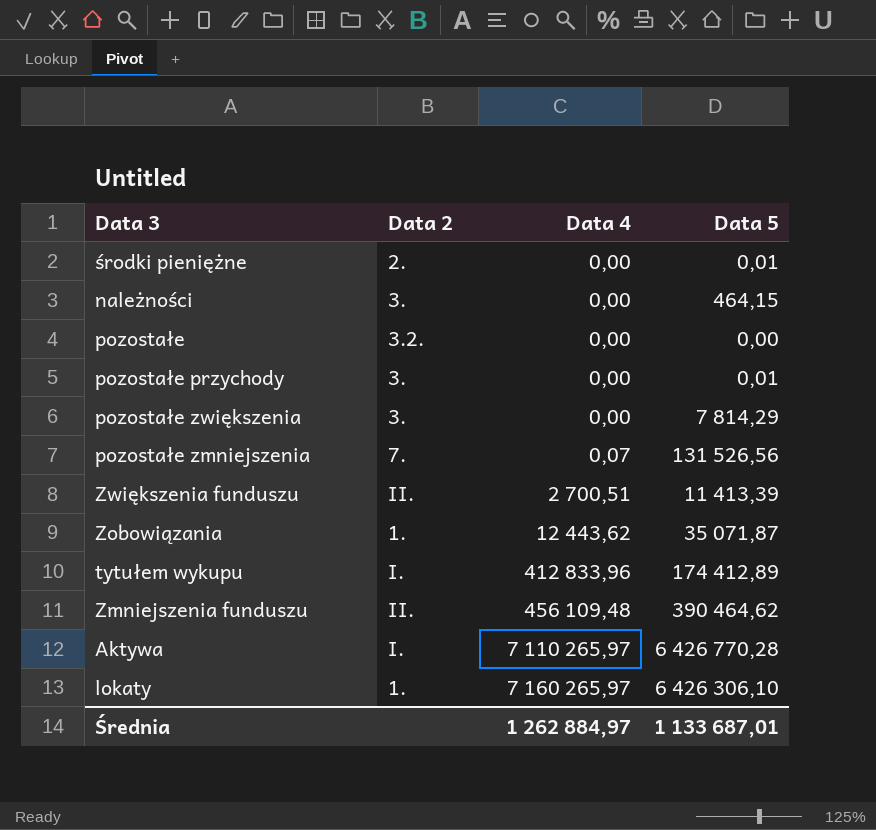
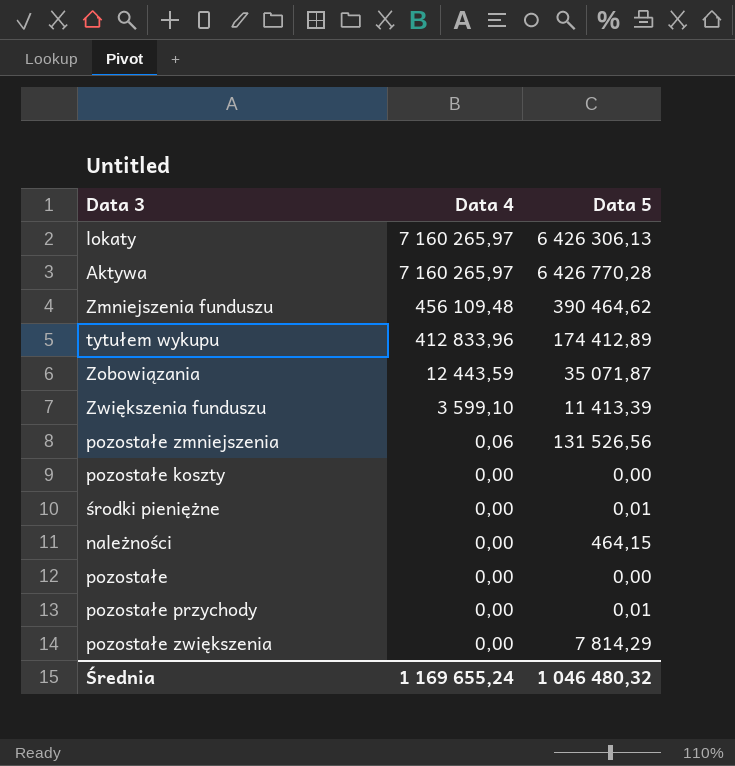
row order: Data 4 ascending -> Data 4 descending
column Data 2 | position: 2 -> none
lokaty | Data 5: 6 426 306,10 -> 6 426 306,13
Aktywa | Data 4: 7 110 265,97 -> 7 160 265,97
Zobowiązania | Data 4: 12 443,62 -> 12 443,59
Zwiększenia funduszu | Data 4: 2 700,51 -> 3 599,10
pozostałe zmniejszenia | Data 4: 0,07 -> 0,06
row pozostałe koszty: none -> 0,00 | 0,00
Średnia | Data 4: 1 262 884,97 -> 1 169 655,24
Średnia | Data 5: 1 133 687,01 -> 1 046 480,32

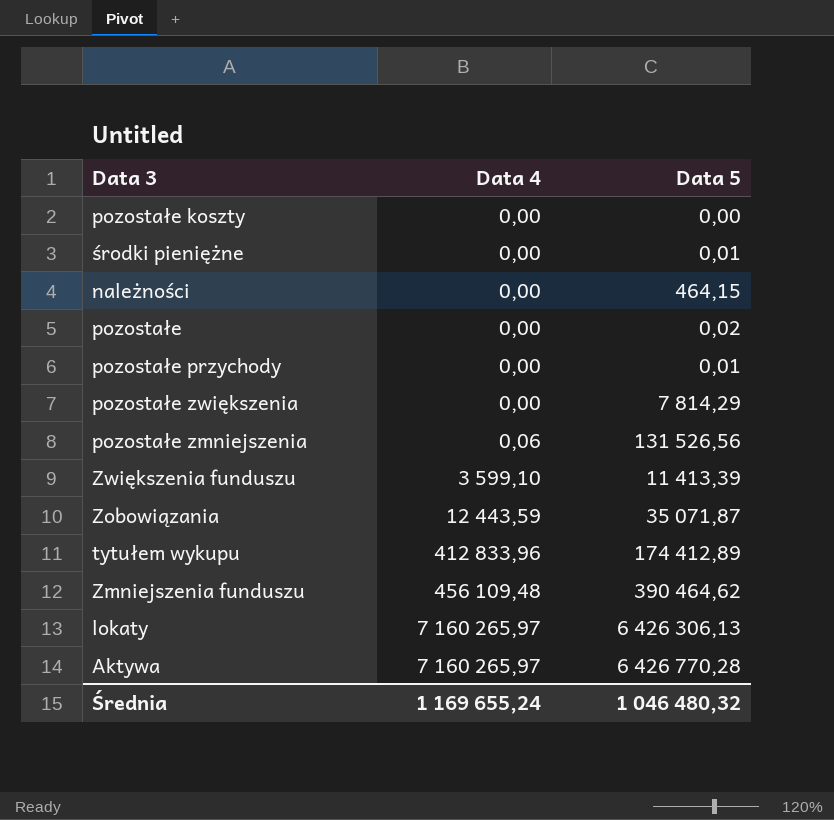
row order: Data 4 descending -> Data 4 ascending
pozostałe | Data 5: 0,00 -> 0,02

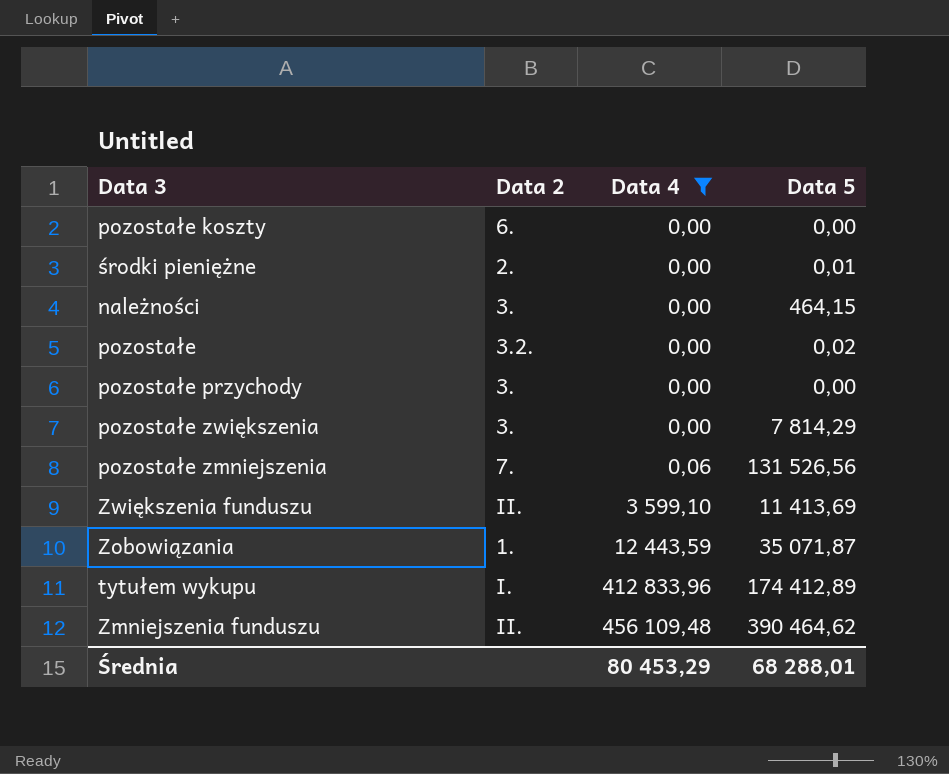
filter: none -> Data 4 != 7 160 265,97
column Data 2 | position: none -> 2
pozostałe przychody | Data 5: 0,01 -> 0,00
Zwiększenia funduszu | Data 5: 11 413,39 -> 11 413,69
Średnia | Data 4: 1 169 655,24 -> 80 453,29
Średnia | Data 5: 1 046 480,32 -> 68 288,01

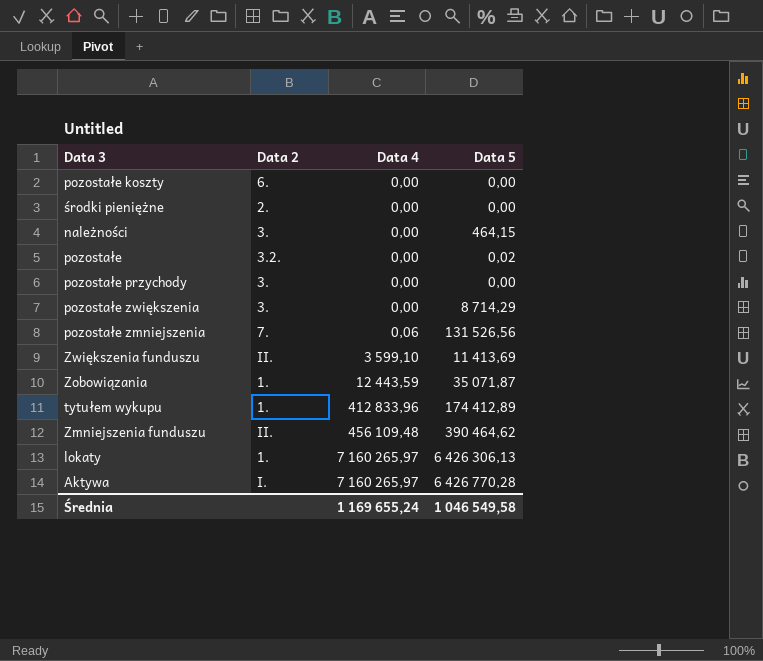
filter: Data 4 != 7 160 265,97 -> none
środki pieniężne | Data 5: 0,01 -> 0,00
pozostałe zwiększenia | Data 5: 7 814,29 -> 8 714,29
tytułem wykupu | Data 2: I. -> 1.
Średnia | Data 4: 80 453,29 -> 1 169 655,24
Średnia | Data 5: 68 288,01 -> 1 046 549,58

